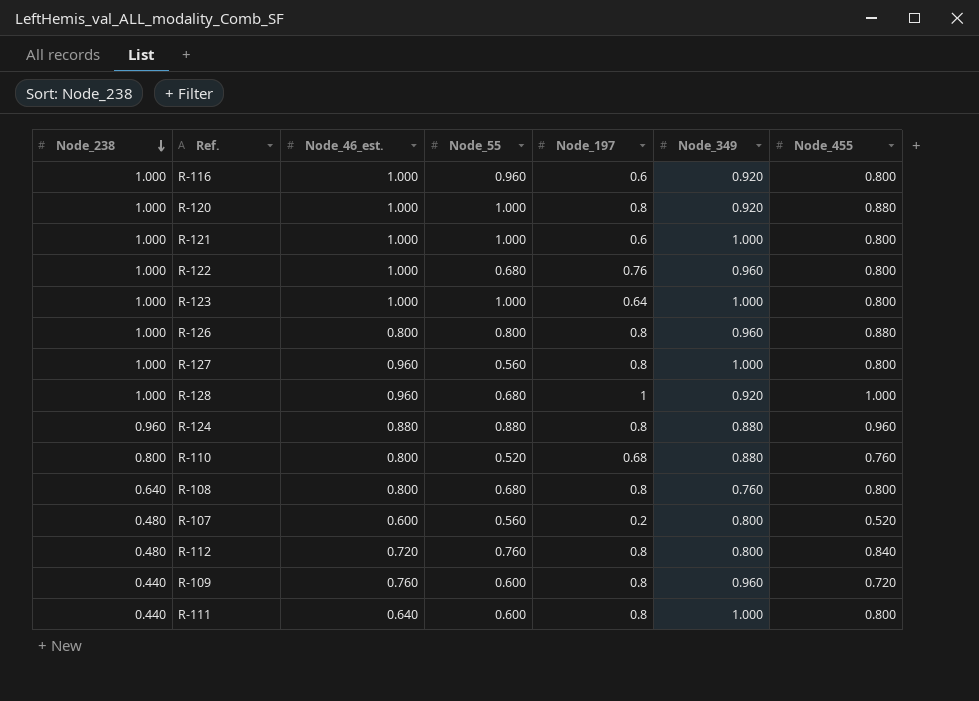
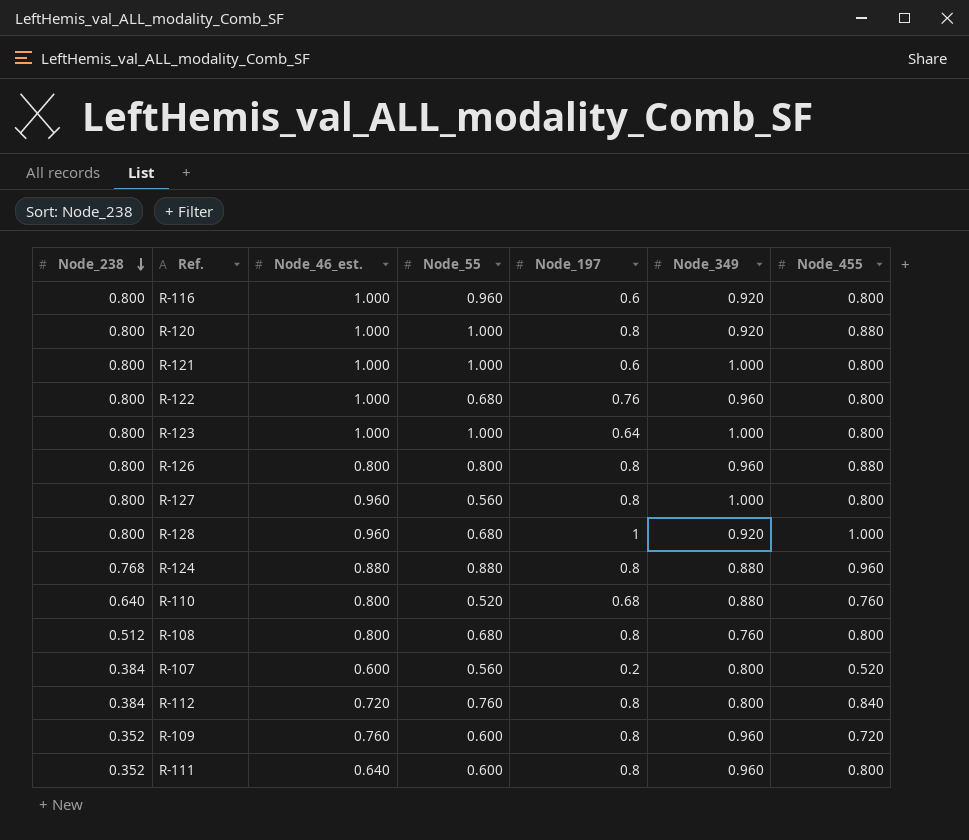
R-116 | Node_238: 1.000 -> 0.800
R-120 | Node_238: 1.000 -> 0.800
R-121 | Node_238: 1.000 -> 0.800
R-122 | Node_238: 1.000 -> 0.800
R-123 | Node_238: 1.000 -> 0.800
R-126 | Node_238: 1.000 -> 0.800
R-127 | Node_238: 1.000 -> 0.800
R-128 | Node_238: 1.000 -> 0.800
R-124 | Node_238: 0.960 -> 0.768
R-110 | Node_238: 0.800 -> 0.640
R-108 | Node_238: 0.640 -> 0.512
R-107 | Node_238: 0.480 -> 0.384
R-112 | Node_238: 0.480 -> 0.384
R-109 | Node_238: 0.440 -> 0.352
R-111 | Node_238: 0.440 -> 0.352
R-111 | Node_349: 1.000 -> 0.960

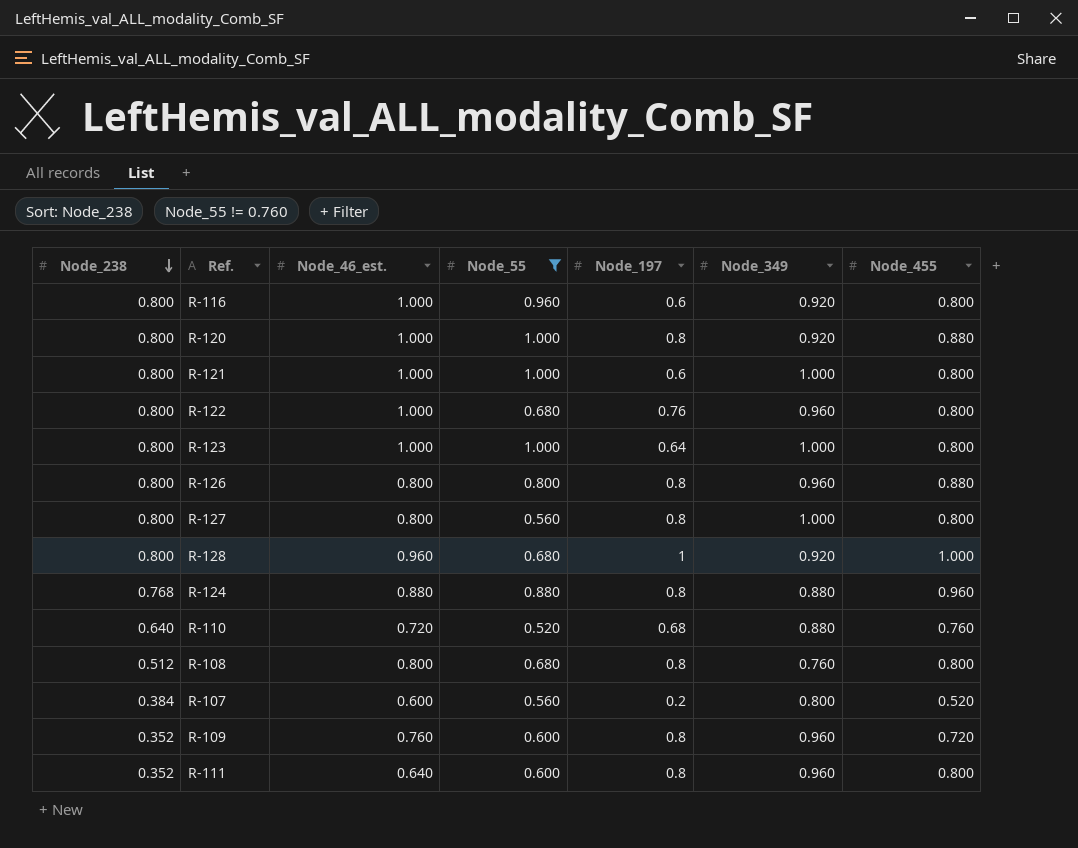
filter: none -> Node_55 != 0.760
R-127 | Node_46_est.: 0.960 -> 0.800
R-110 | Node_46_est.: 0.800 -> 0.720

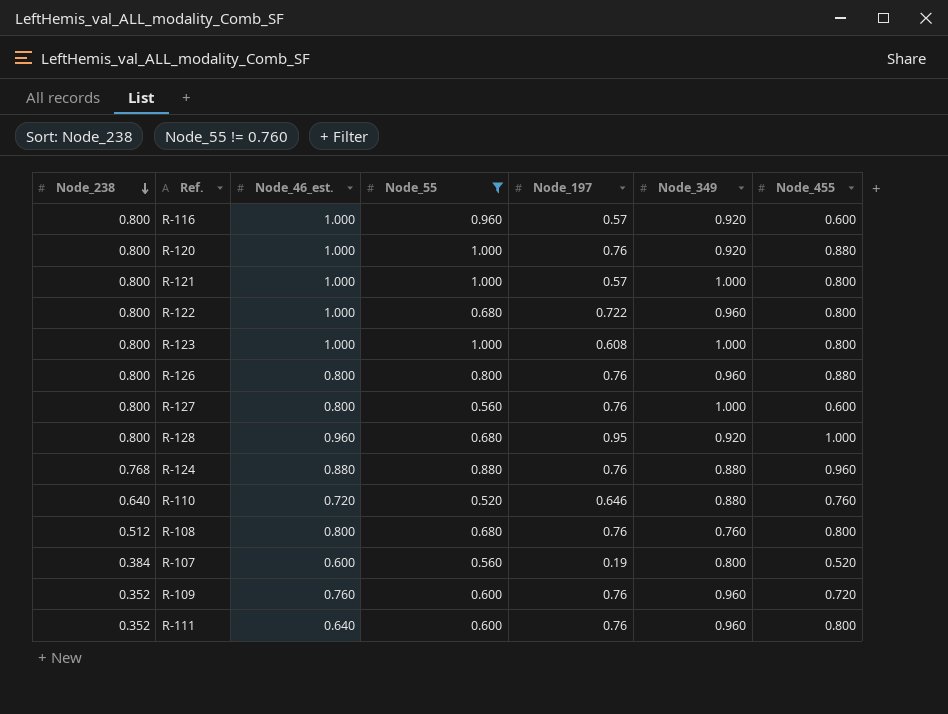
R-116 | Node_197: 0.6 -> 0.57
R-116 | Node_455: 0.800 -> 0.600
R-120 | Node_197: 0.8 -> 0.76
R-121 | Node_197: 0.6 -> 0.57
R-122 | Node_197: 0.76 -> 0.722
R-123 | Node_197: 0.64 -> 0.608
R-126 | Node_197: 0.8 -> 0.76
R-127 | Node_197: 0.8 -> 0.76
R-127 | Node_455: 0.800 -> 0.600
R-128 | Node_197: 1 -> 0.95
R-124 | Node_197: 0.8 -> 0.76
R-110 | Node_197: 0.68 -> 0.646
R-108 | Node_197: 0.8 -> 0.76
R-107 | Node_197: 0.2 -> 0.19
R-109 | Node_197: 0.8 -> 0.76
R-111 | Node_197: 0.8 -> 0.76

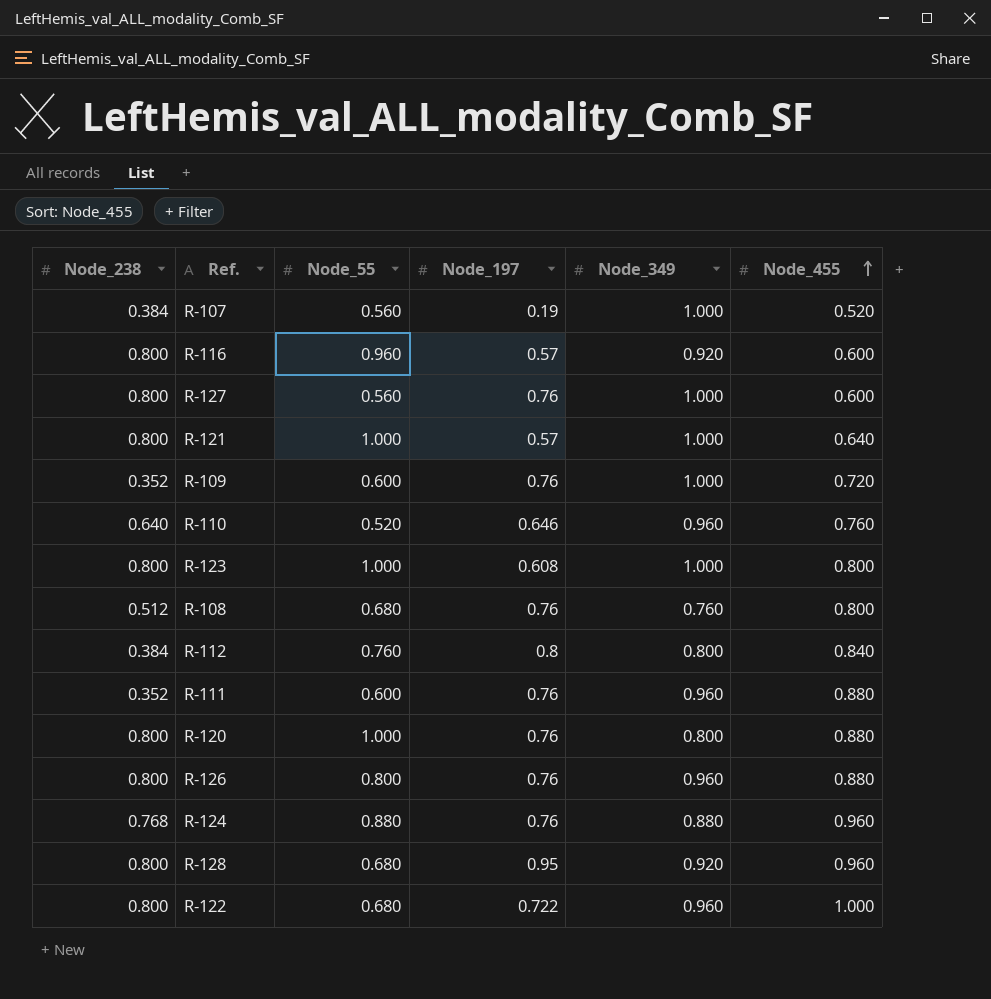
filter: Node_55 != 0.760 -> none
row order: Node_238 descending -> Node_455 ascending
column Node_46_est. | position: 3 -> none
R-107 | Node_349: 0.800 -> 1.000
R-121 | Node_455: 0.800 -> 0.640
R-109 | Node_349: 0.960 -> 1.000
R-110 | Node_349: 0.880 -> 0.960
R-111 | Node_455: 0.800 -> 0.880
R-120 | Node_349: 0.920 -> 0.800
R-128 | Node_455: 1.000 -> 0.960
R-122 | Node_455: 0.800 -> 1.000

